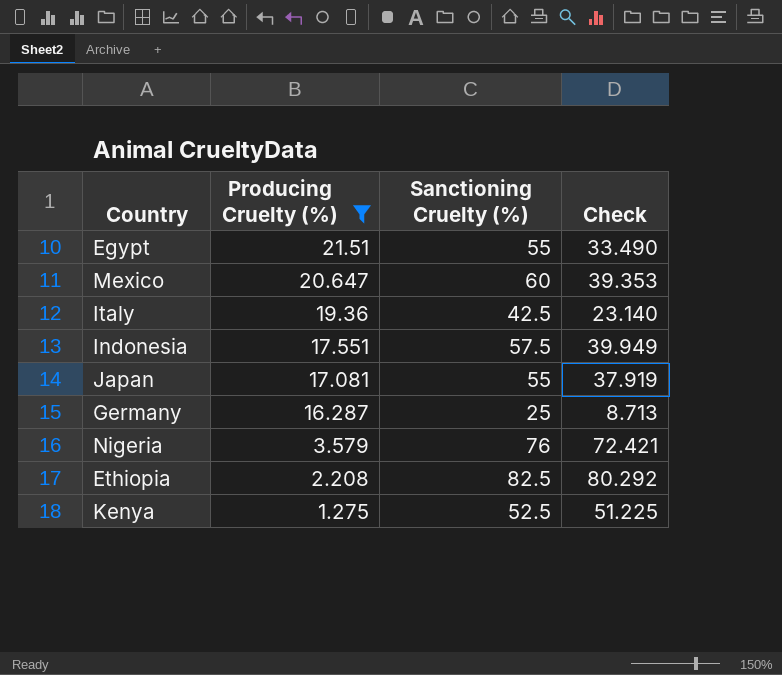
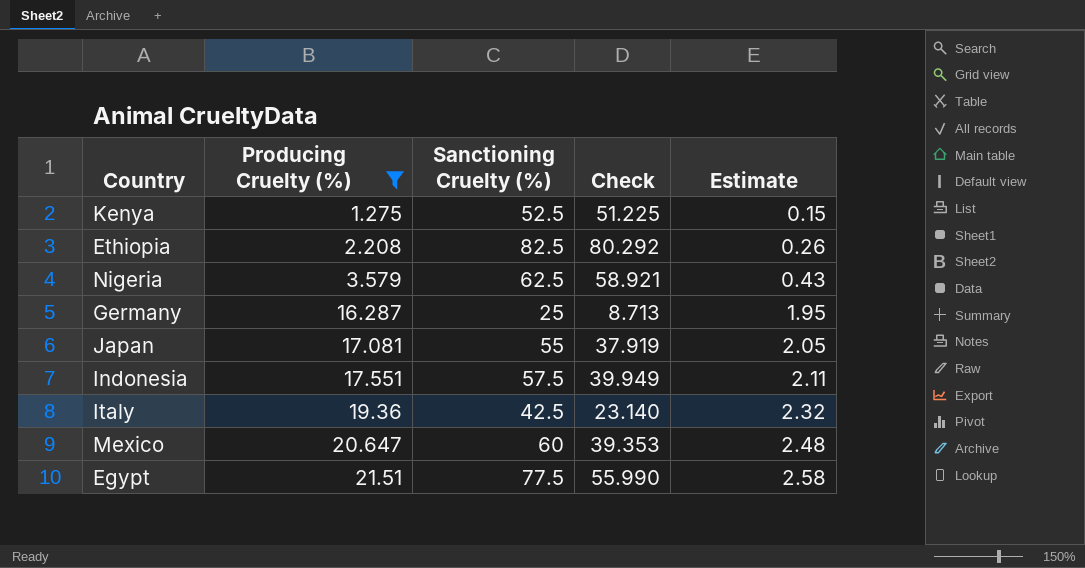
row order: Producing Cruelty (%) descending -> Producing Cruelty (%) ascending
column Estimate | formula: none -> [Producing Cruelty (%)] * 0.12
Nigeria | Sanctioning Cruelty (%): 76 -> 62.5
Nigeria | Check: 72.421 -> 58.921
Egypt | Sanctioning Cruelty (%): 55 -> 77.5
Egypt | Check: 33.490 -> 55.990

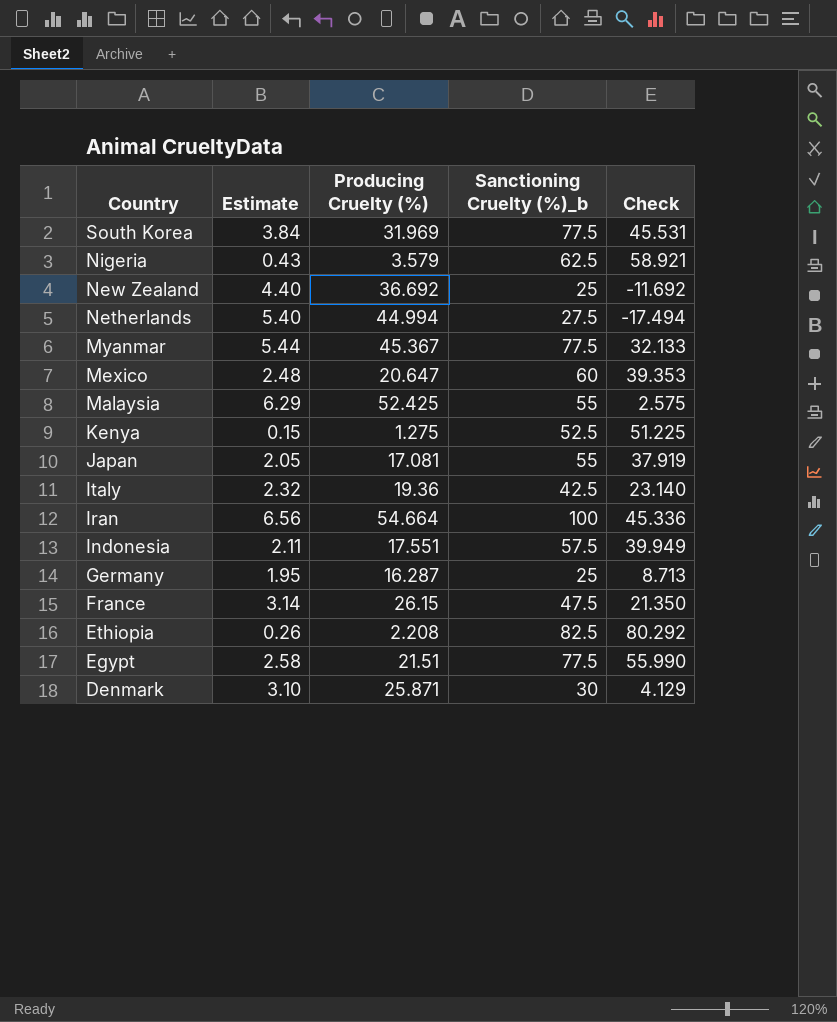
filter: Producing Cruelty (%) <= 21.51 -> none
row order: Producing Cruelty (%) ascending -> Country descending
column Estimate | position: 5 -> 2
column name: Sanctioning Cruelty (%) -> Sanctioning Cruelty (%)_b

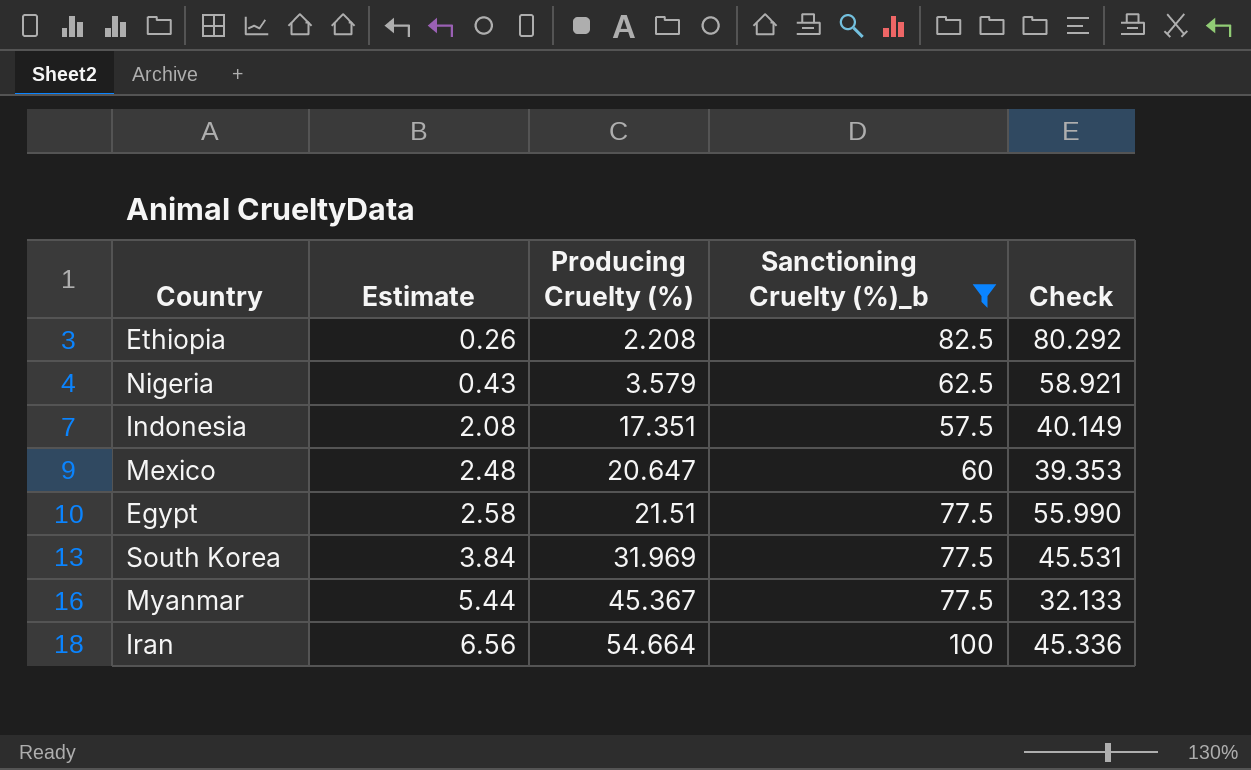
filter: none -> Sanctioning Cruelty (%)_b >= 57.5
row order: Country descending -> Estimate ascending
Indonesia | Estimate: 2.11 -> 2.08
Indonesia | Producing Cruelty (%): 17.551 -> 17.351
Indonesia | Check: 39.949 -> 40.149

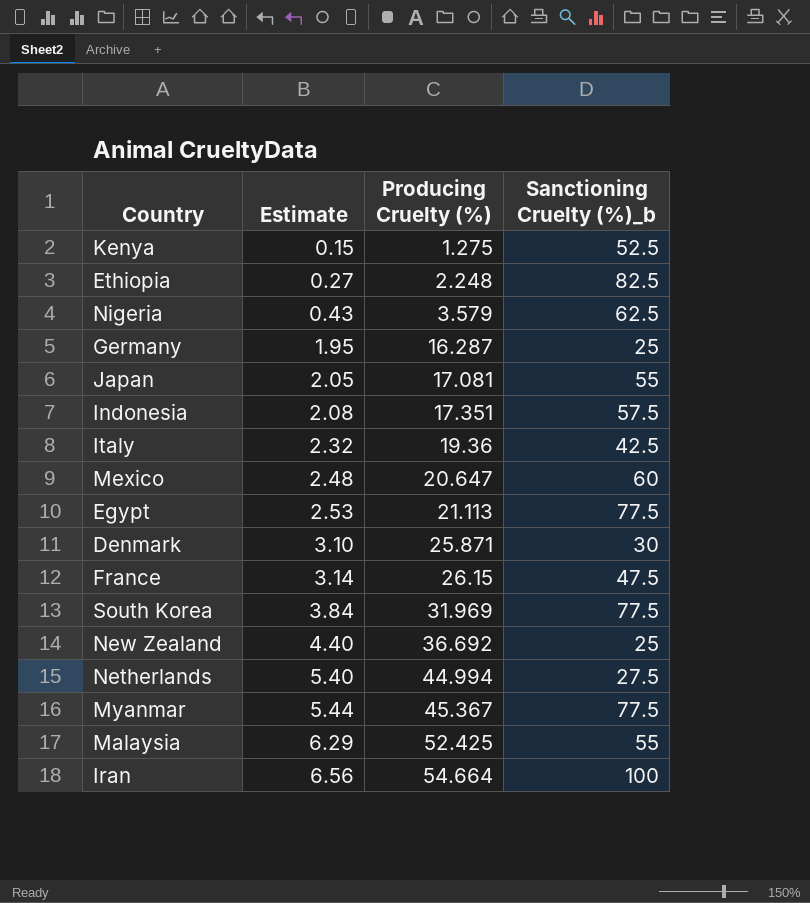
filter: Sanctioning Cruelty (%)_b >= 57.5 -> none
column Check | formula: [Sanctioning Cruelty (%)_b] - [Producing Cruelty (%)] -> none
Ethiopia | Estimate: 0.26 -> 0.27
Ethiopia | Producing Cruelty (%): 2.208 -> 2.248
Egypt | Estimate: 2.58 -> 2.53
Egypt | Producing Cruelty (%): 21.51 -> 21.113

